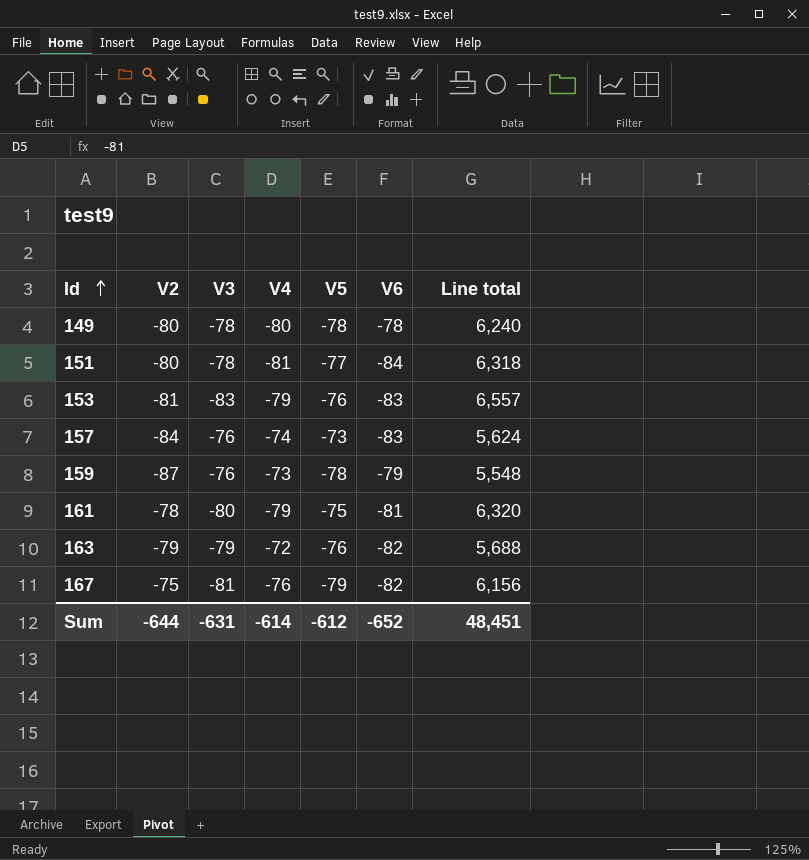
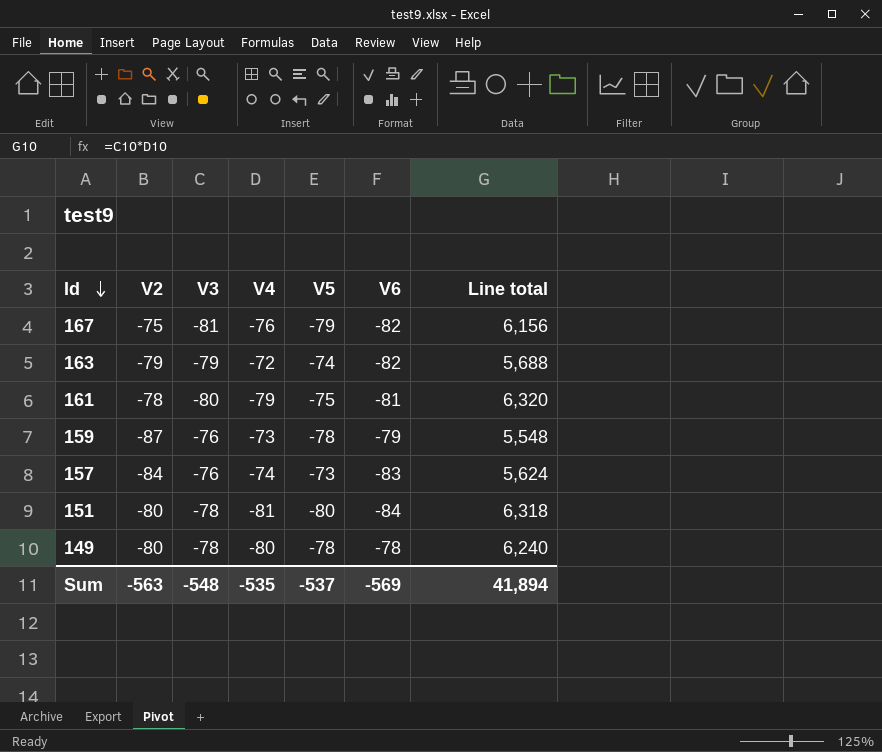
row order: Id ascending -> Id descending
row 153: -81 | -83 | -79 | -76 | -83 | 6,557 -> none
163 | V5: -76 -> -74
151 | V5: -77 -> -80
Sum | V2: -644 -> -563
Sum | V3: -631 -> -548
Sum | V4: -614 -> -535
Sum | V5: -612 -> -537
Sum | V6: -652 -> -569
Sum | Line total: 48,451 -> 41,894

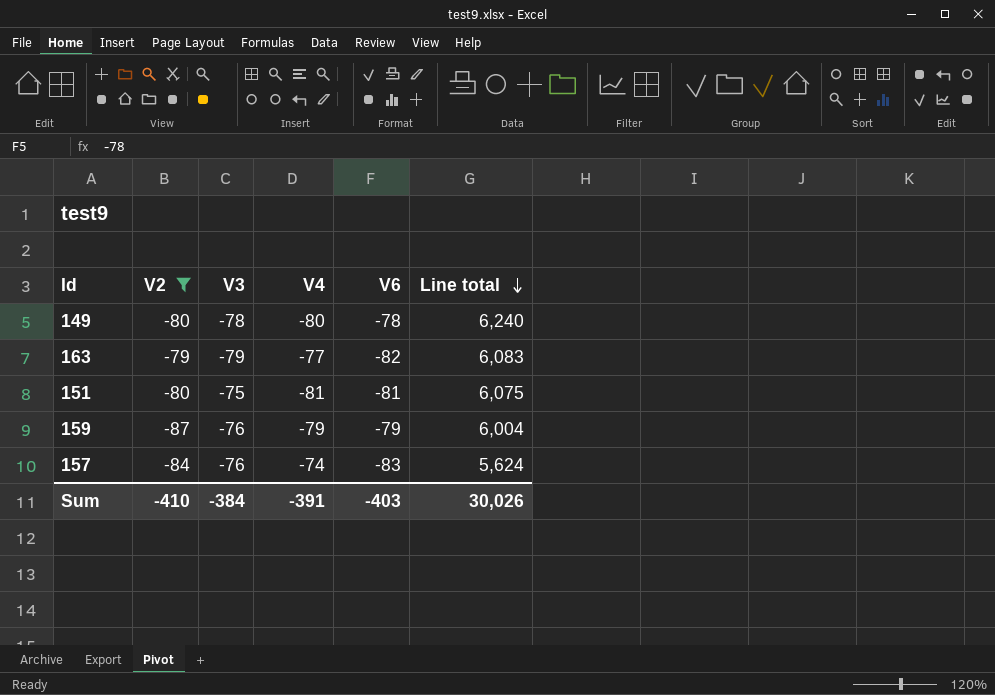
filter: none -> V2 <= -79
row order: Id descending -> Line total descending
column V5 | position: 5 -> none
163 | V4: -72 -> -77
163 | Line total: 5,688 -> 6,083
151 | V3: -78 -> -75
151 | V6: -84 -> -81
151 | Line total: 6,318 -> 6,075
159 | V4: -73 -> -79
159 | Line total: 5,548 -> 6,004
Sum | V2: -563 -> -410
Sum | V3: -548 -> -384
Sum | V4: -535 -> -391
Sum | V6: -569 -> -403
Sum | Line total: 41,894 -> 30,026

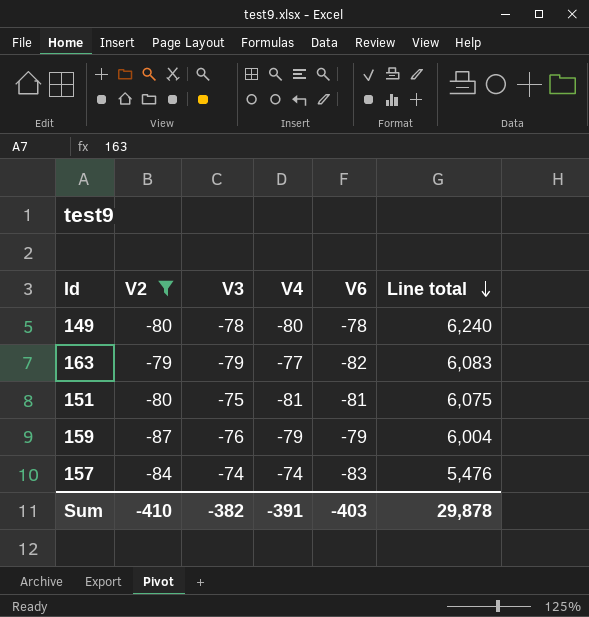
157 | V3: -76 -> -74
157 | Line total: 5,624 -> 5,476
Sum | V3: -384 -> -382
Sum | Line total: 30,026 -> 29,878

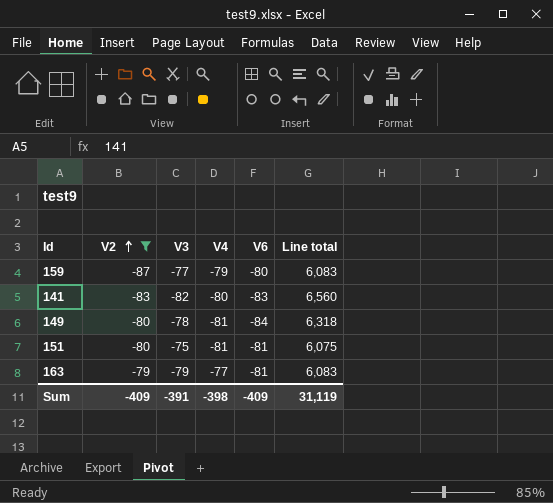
row order: Line total descending -> V2 ascending
row 157: -84 | -74 | -74 | -83 | 5,476 -> none
159 | V3: -76 -> -77
159 | V6: -79 -> -80
159 | Line total: 6,004 -> 6,083
row 141: none -> -83 | -82 | -80 | -83 | 6,560
149 | V4: -80 -> -81
149 | V6: -78 -> -84
149 | Line total: 6,240 -> 6,318
163 | V6: -82 -> -81
Sum | V2: -410 -> -409
Sum | V3: -382 -> -391
Sum | V4: -391 -> -398
Sum | V6: -403 -> -409
Sum | Line total: 29,878 -> 31,119

